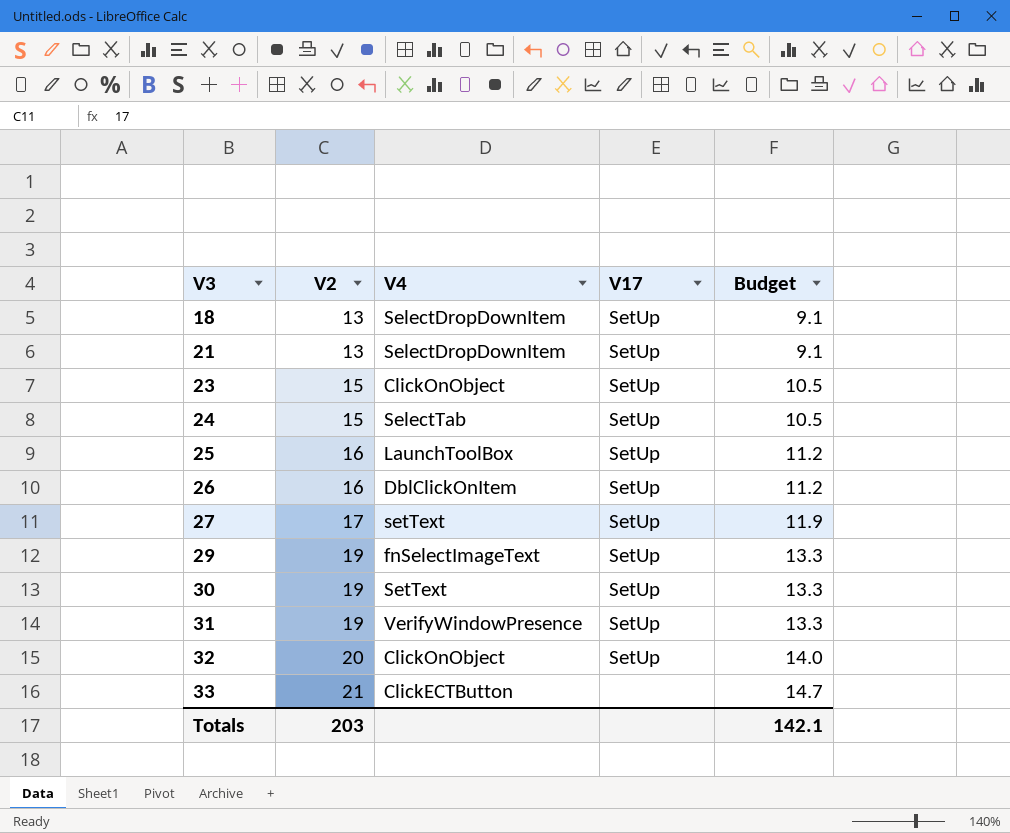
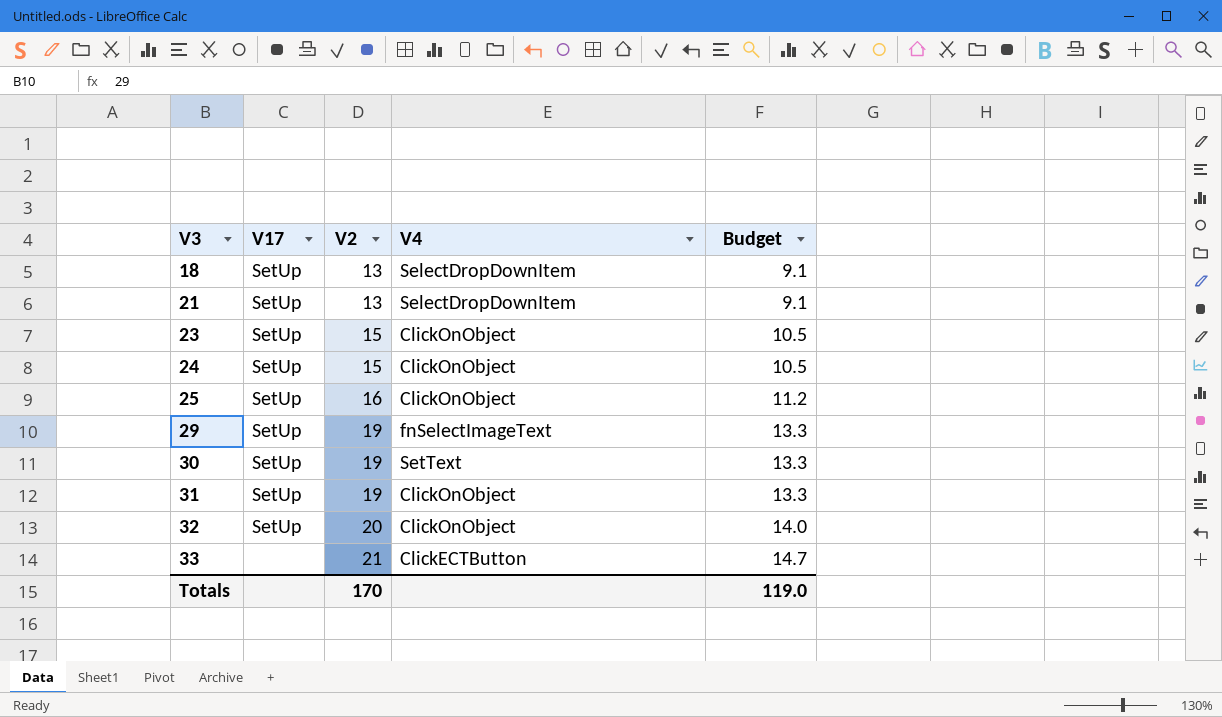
column V17 | position: 4 -> 2
row 26: 16 | DblClickOnItem | SetUp | 11.2 -> none
row 27: 17 | setText | SetUp | 11.9 -> none
24 | V4: SelectTab -> ClickOnObject
25 | V4: LaunchToolBox -> ClickOnObject
31 | V4: VerifyWindowPresence -> ClickOnObject
Totals | V2: 203 -> 170
Totals | Budget: 142.1 -> 119.0

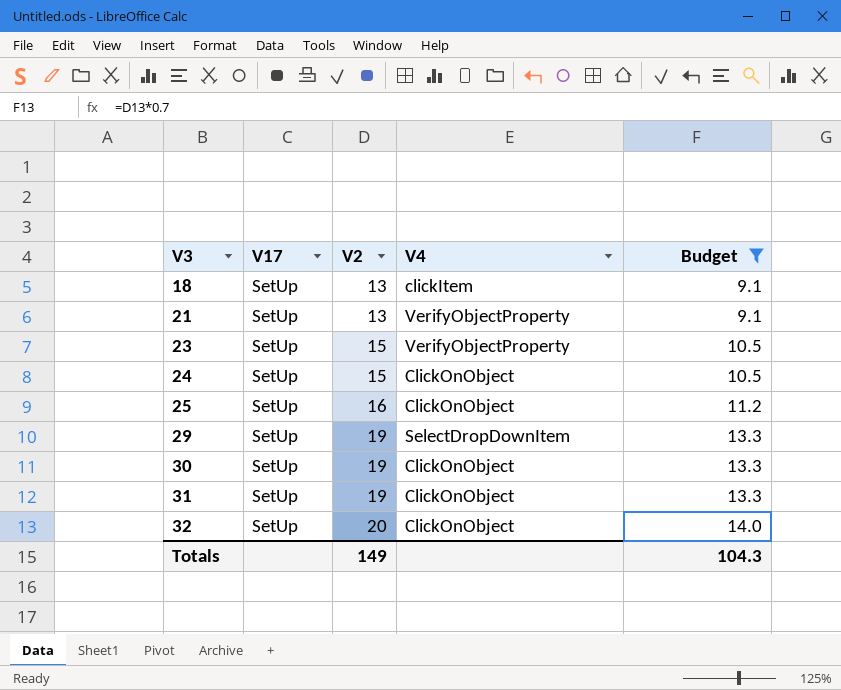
filter: none -> Budget != 14.7
18 | V4: SelectDropDownItem -> clickItem
21 | V4: SelectDropDownItem -> VerifyObjectProperty
23 | V4: ClickOnObject -> VerifyObjectProperty
29 | V4: fnSelectImageText -> SelectDropDownItem
30 | V4: SetText -> ClickOnObject
Totals | V2: 170 -> 149
Totals | Budget: 119.0 -> 104.3

